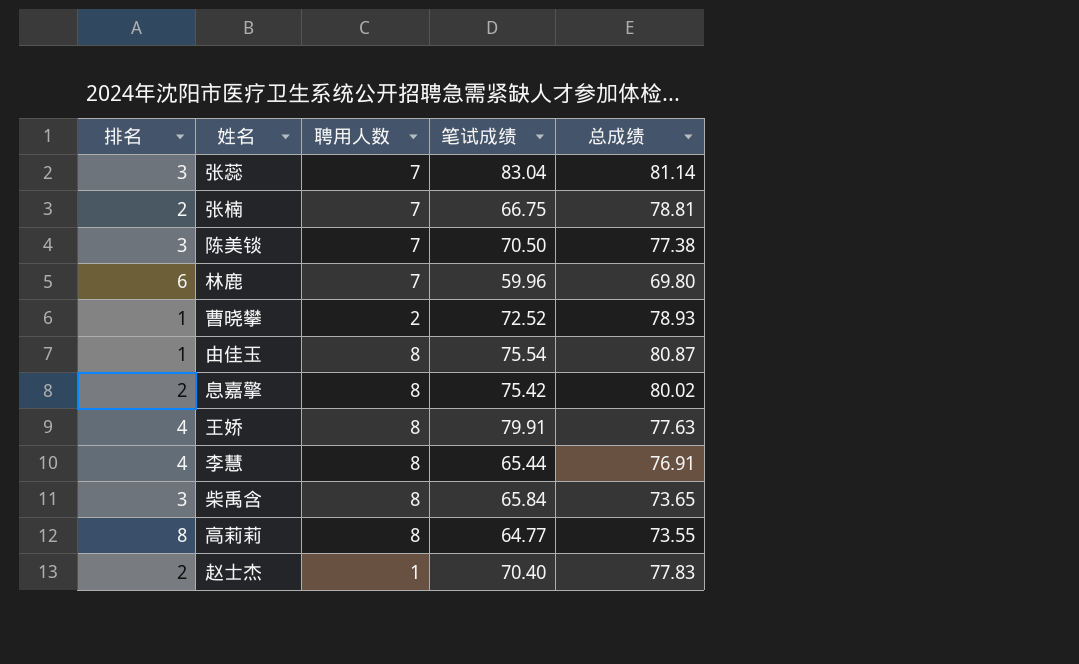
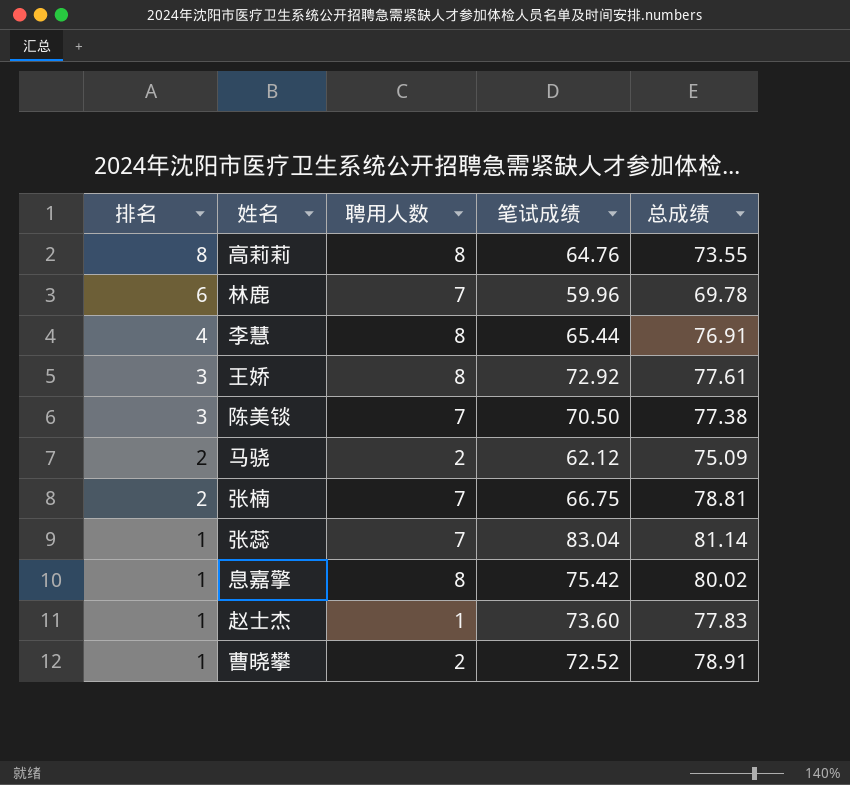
row order: none -> 排名 descending
row 由佳玉: 1 | 8 | 75.54 | 80.87 -> none
row 柴禹含: 3 | 8 | 65.84 | 73.65 -> none
高莉莉 | 笔试成绩: 64.77 -> 64.76
林鹿 | 总成绩: 69.80 -> 69.78
王娇 | 排名: 4 -> 3
王娇 | 笔试成绩: 79.91 -> 72.92
王娇 | 总成绩: 77.63 -> 77.61
row 马骁: none -> 2 | 2 | 62.12 | 75.09
张蕊 | 排名: 3 -> 1
息嘉擎 | 排名: 2 -> 1
赵士杰 | 排名: 2 -> 1
赵士杰 | 笔试成绩: 70.40 -> 73.60
曹晓攀 | 总成绩: 78.93 -> 78.91

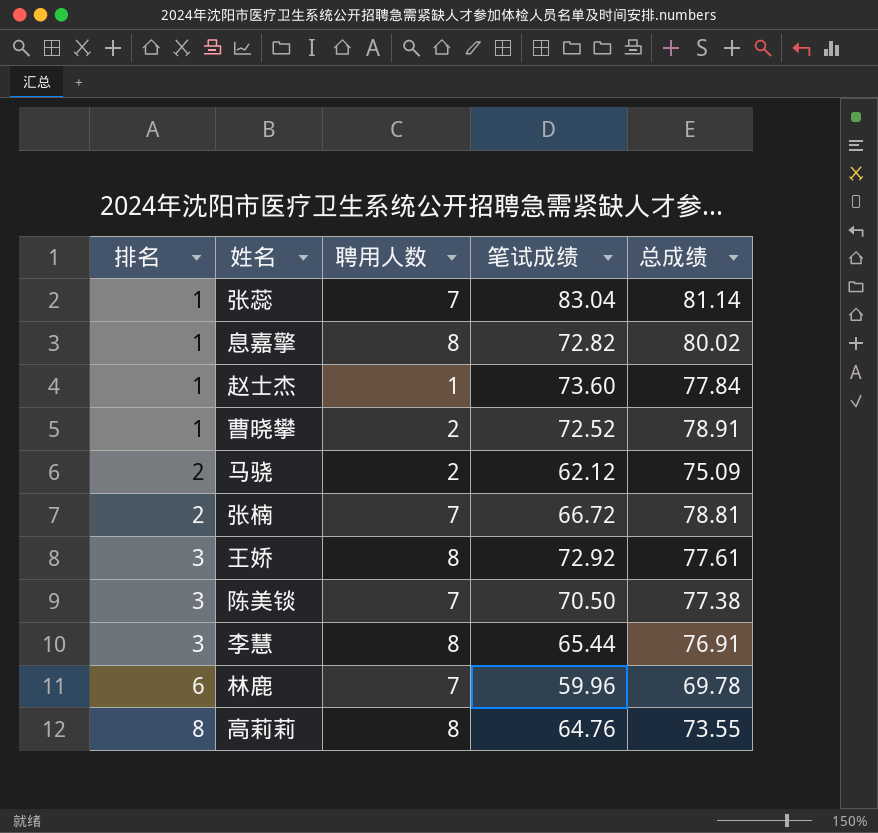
row order: 排名 descending -> 排名 ascending
息嘉擎 | 笔试成绩: 75.42 -> 72.82
赵士杰 | 总成绩: 77.83 -> 77.84
张楠 | 笔试成绩: 66.75 -> 66.72
李慧 | 排名: 4 -> 3

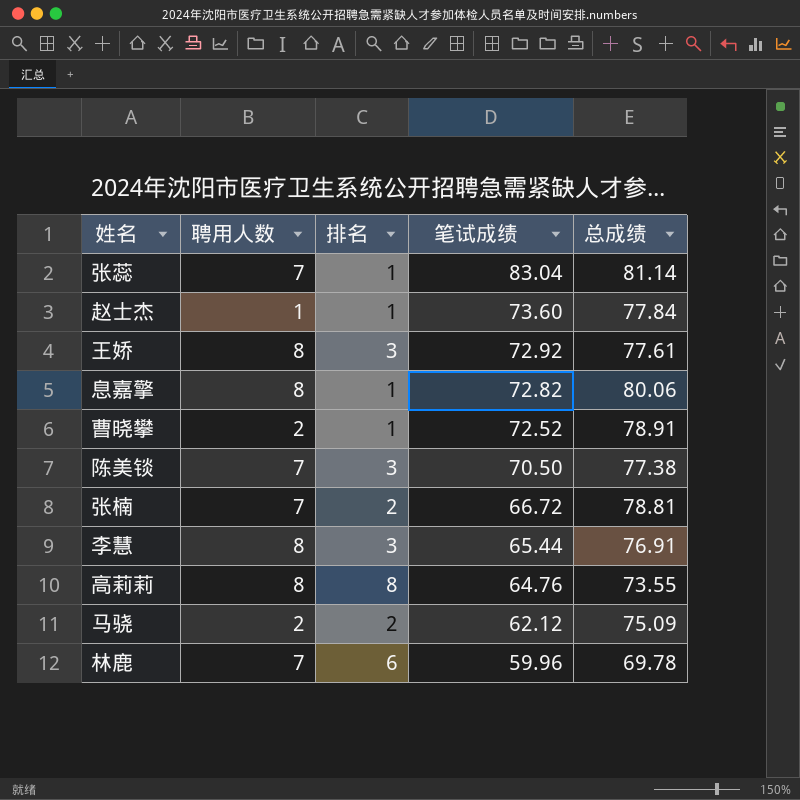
row order: 排名 ascending -> 笔试成绩 descending
column 排名 | position: 1 -> 3
息嘉擎 | 总成绩: 80.02 -> 80.06

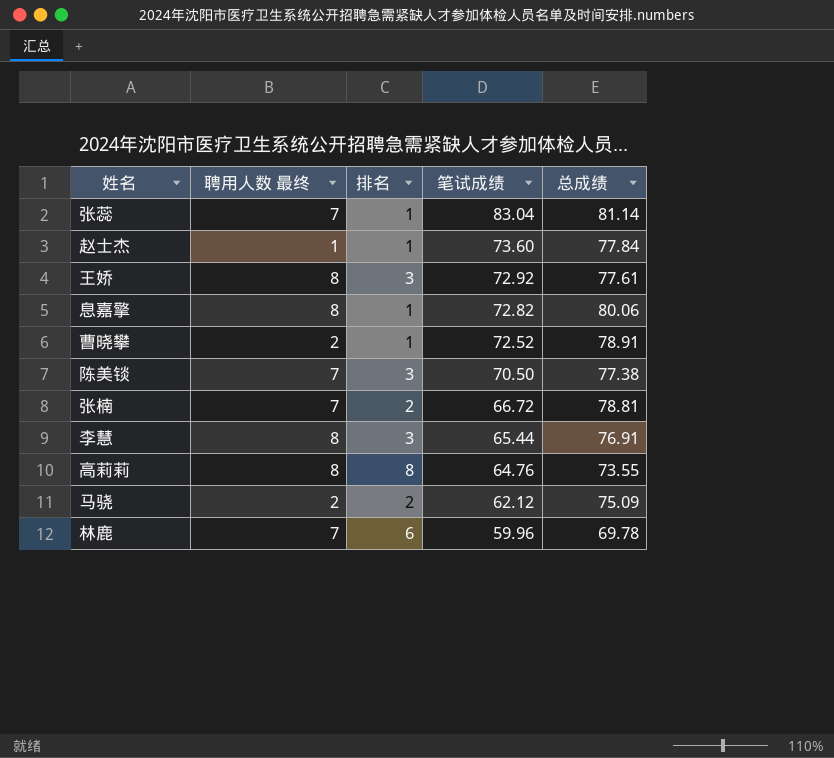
column name: 聘用人数 -> 聘用人数 最终

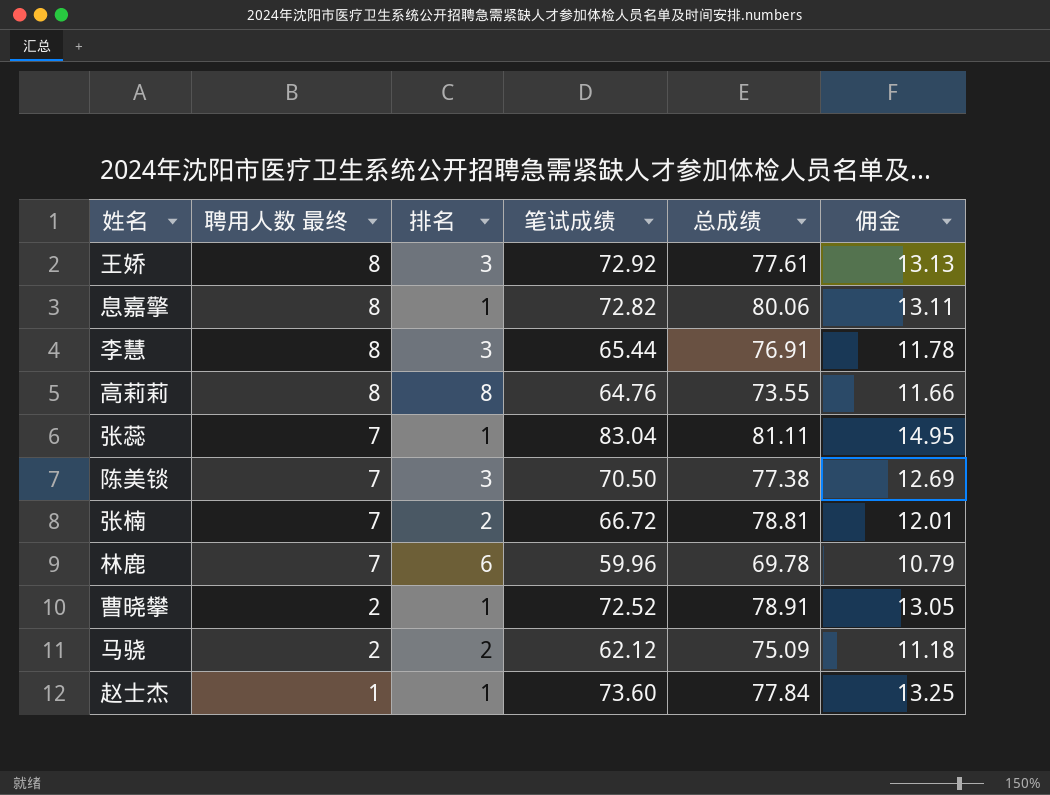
row order: 笔试成绩 descending -> 聘用人数 最终 descending
column 佣金 | formula: none -> [笔试成绩] * 0.18
张蕊 | 总成绩: 81.14 -> 81.11

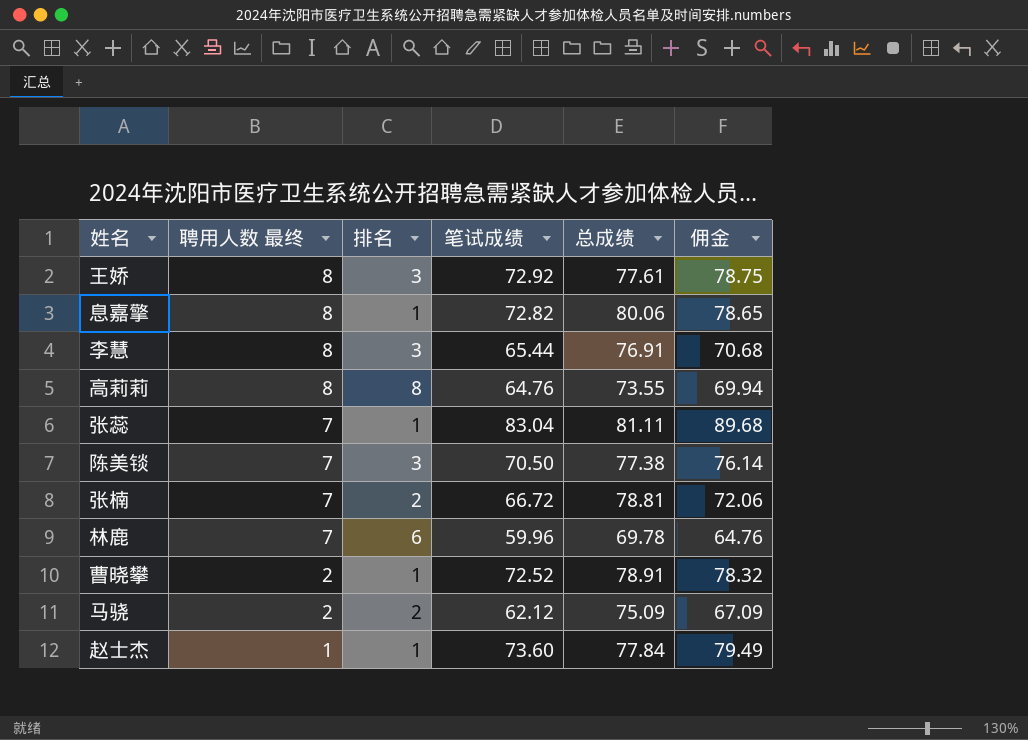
column 佣金 | formula: [笔试成绩] * 0.18 -> [笔试成绩] * 1.08

